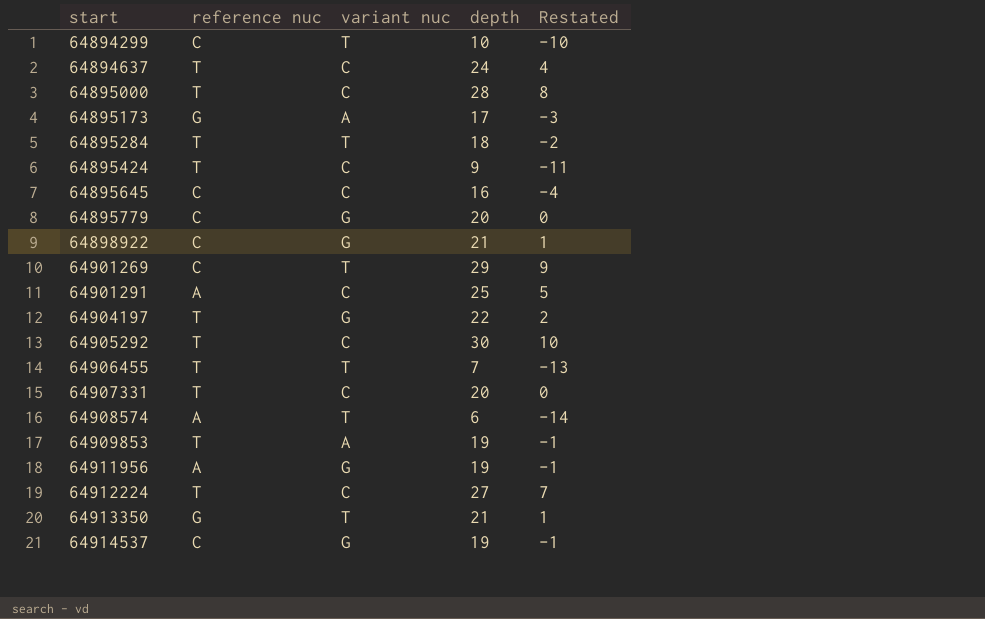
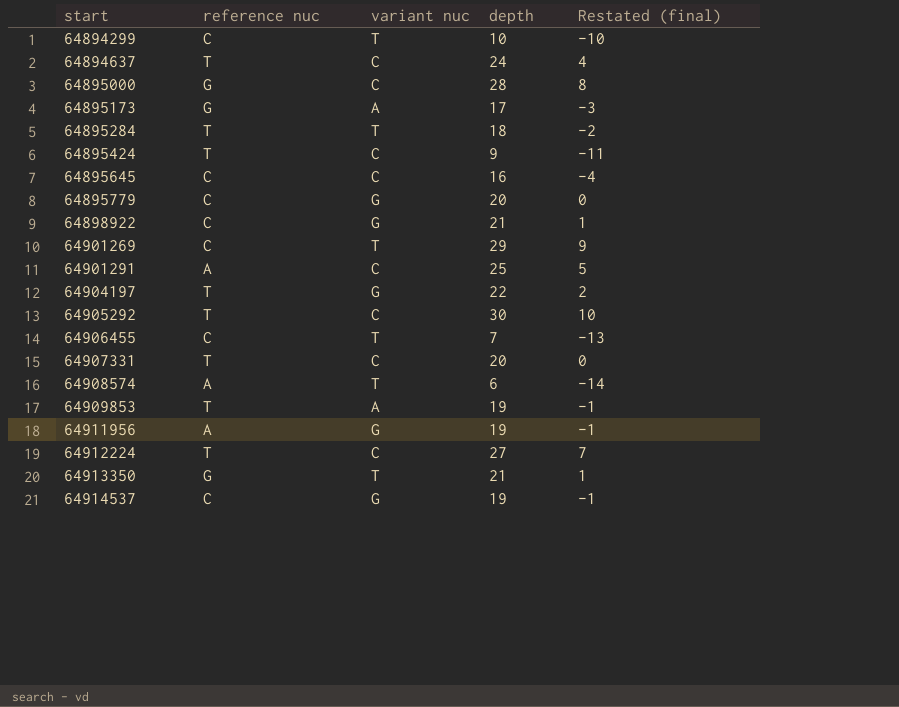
column name: Restated -> Restated (final)
64895000 | reference nuc: T -> G
64906455 | reference nuc: T -> C

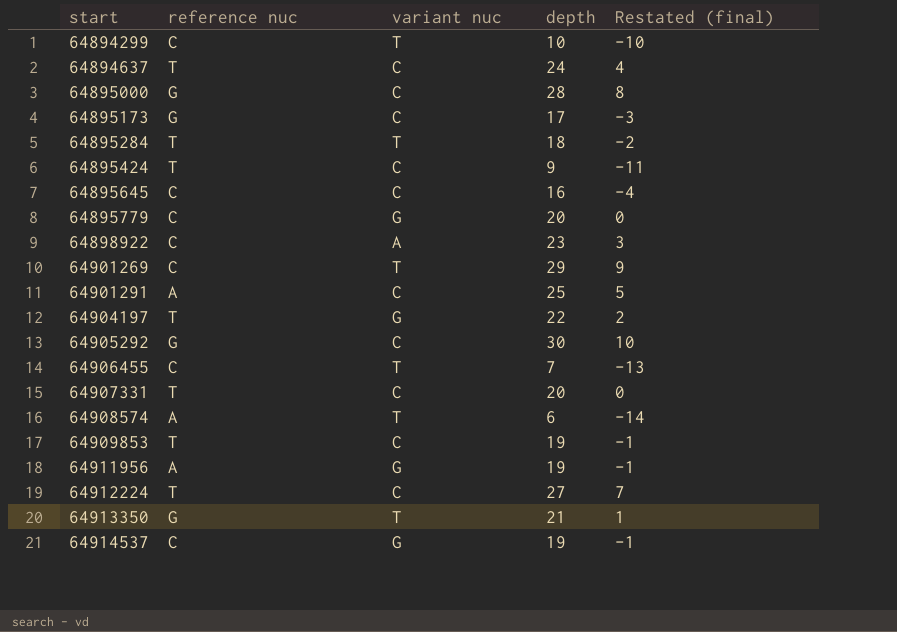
64895173 | variant nuc: A -> C
64898922 | variant nuc: G -> A
64898922 | depth: 21 -> 23
64898922 | Restated (final): 1 -> 3
64905292 | reference nuc: T -> G
64909853 | variant nuc: A -> C

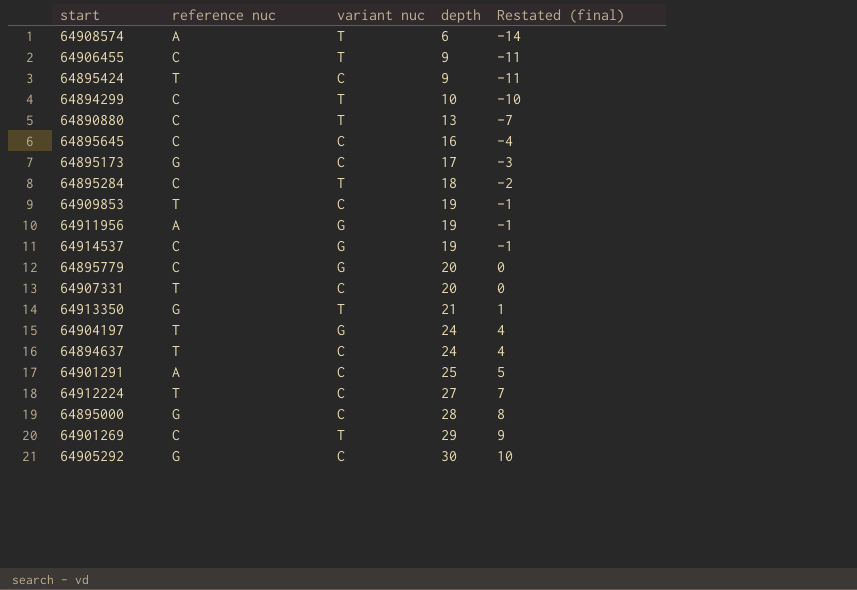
row order: start ascending -> depth ascending
row 64898922: C | A | 23 | 3 -> none
64906455 | depth: 7 -> 9
64906455 | Restated (final): -13 -> -11
row 64890880: none -> C | T | 13 | -7
64895284 | reference nuc: T -> C
64904197 | depth: 22 -> 24
64904197 | Restated (final): 2 -> 4

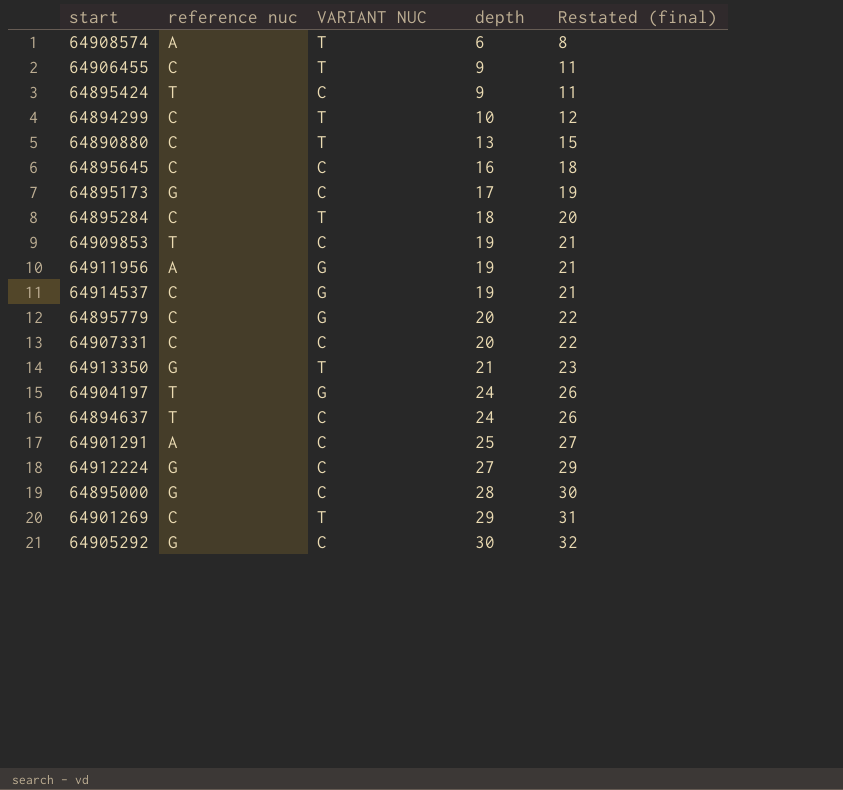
column name: variant nuc -> VARIANT NUC
column Restated (final) | formula: [depth] - 20 -> [depth] + 2
64907331 | reference nuc: T -> C
64912224 | reference nuc: T -> G

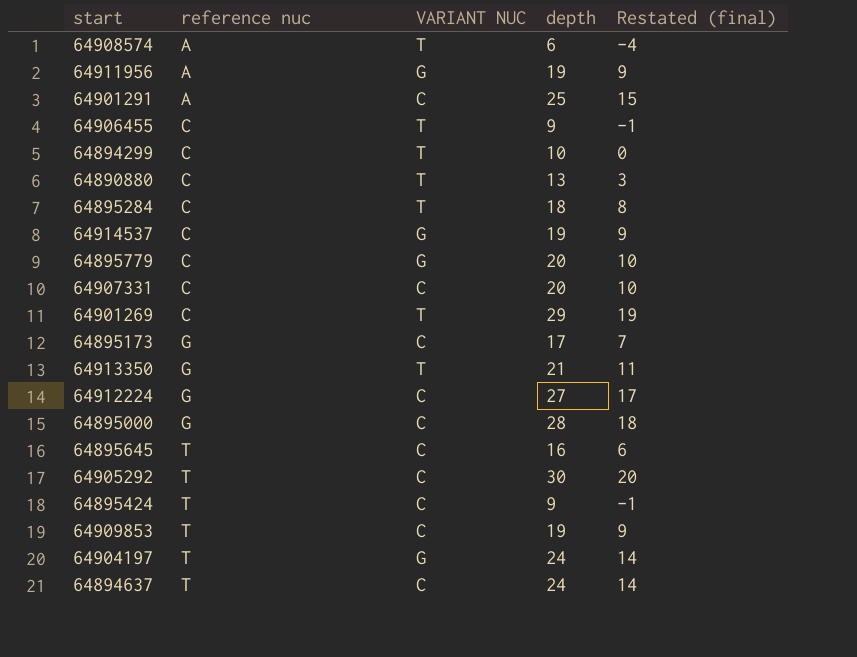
row order: depth ascending -> reference nuc ascending
column Restated (final) | formula: [depth] + 2 -> [depth] - 10
64895645 | reference nuc: C -> T
64905292 | reference nuc: G -> T

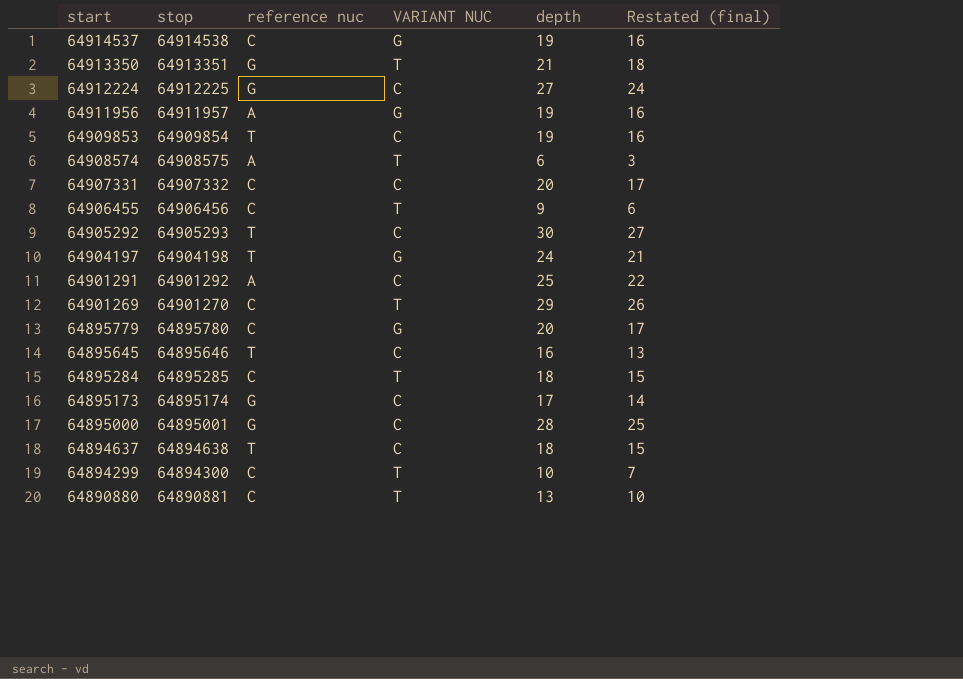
row order: reference nuc ascending -> start descending
column stop | position: none -> 2
column Restated (final) | formula: [depth] - 10 -> [depth] - 3
row 64895424: T | C | 9 | -1 -> none
64894637 | depth: 24 -> 18

